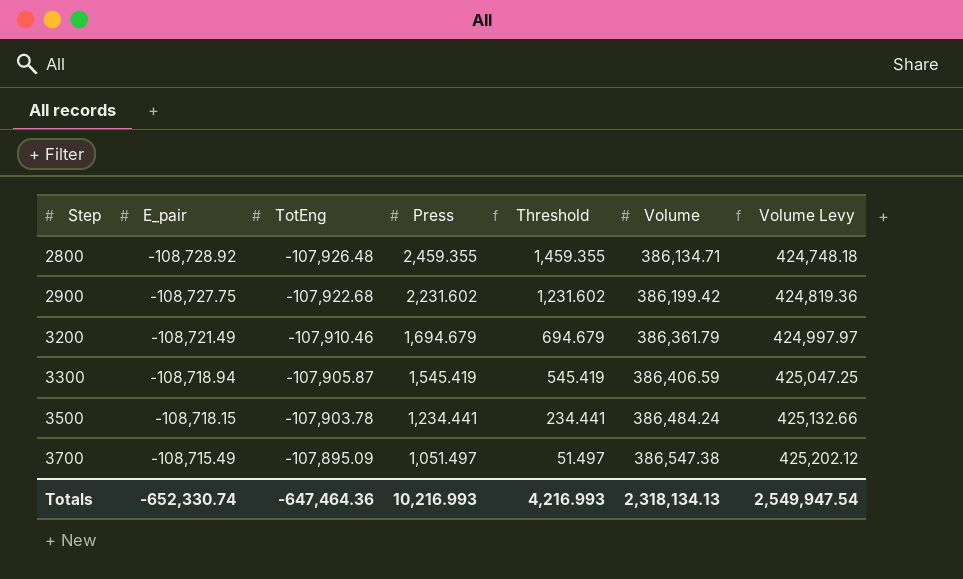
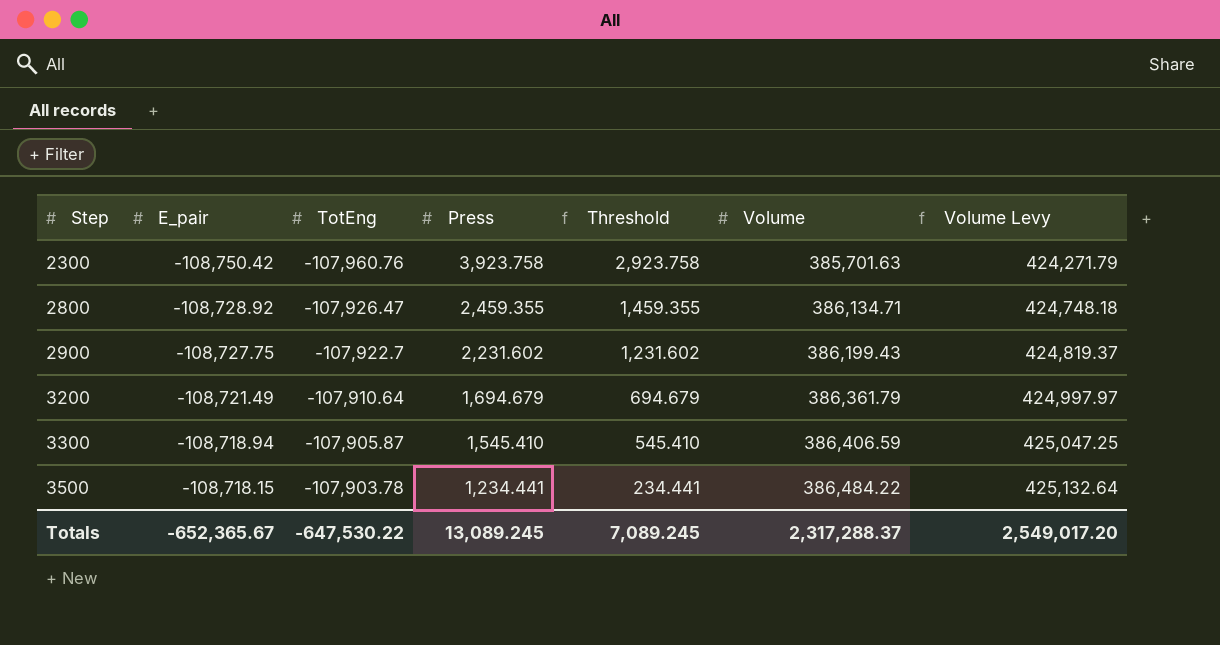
row 3700: -108,715.49 | -107,895.09 | 1,051.497 | 51.497 | 386,547.38 | 425,202.12 -> none
row 2300: none -> -108,750.42 | -107,960.76 | 3,923.758 | 2,923.758 | 385,701.63 | 424,271.79
2800 | TotEng: -107,926.48 -> -107,926.47
2900 | TotEng: -107,922.68 -> -107,922.7
2900 | Volume: 386,199.42 -> 386,199.43
2900 | Volume Levy: 424,819.36 -> 424,819.37
3200 | TotEng: -107,910.46 -> -107,910.64
3300 | Press: 1,545.419 -> 1,545.410
3300 | Threshold: 545.419 -> 545.410
3500 | Volume: 386,484.24 -> 386,484.22
3500 | Volume Levy: 425,132.66 -> 425,132.64
Totals | E_pair: -652,330.74 -> -652,365.67
Totals | TotEng: -647,464.36 -> -647,530.22
Totals | Press: 10,216.993 -> 13,089.245
Totals | Threshold: 4,216.993 -> 7,089.245
Totals | Volume: 2,318,134.13 -> 2,317,288.37
Totals | Volume Levy: 2,549,947.54 -> 2,549,017.20

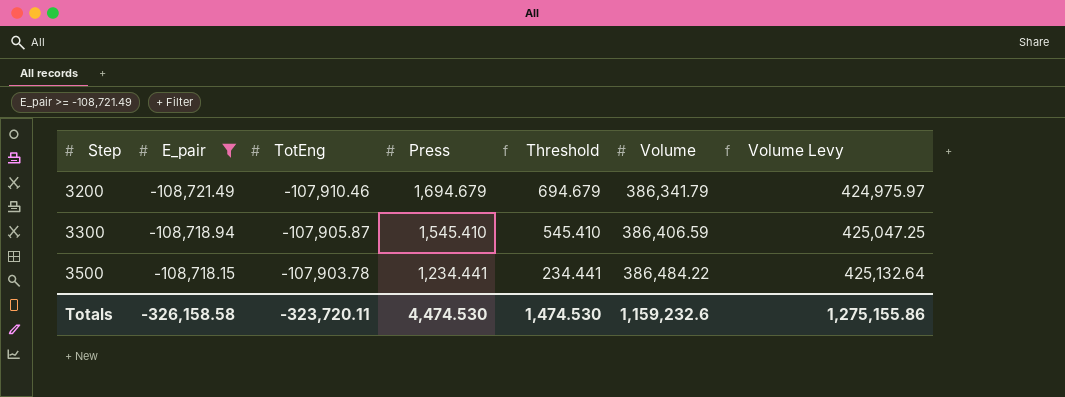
filter: none -> E_pair >= -108,721.49
3200 | TotEng: -107,910.64 -> -107,910.46
3200 | Volume: 386,361.79 -> 386,341.79
3200 | Volume Levy: 424,997.97 -> 424,975.97
Totals | E_pair: -652,365.67 -> -326,158.58
Totals | TotEng: -647,530.22 -> -323,720.11
Totals | Press: 13,089.245 -> 4,474.530
Totals | Threshold: 7,089.245 -> 1,474.530
Totals | Volume: 2,317,288.37 -> 1,159,232.6
Totals | Volume Levy: 2,549,017.20 -> 1,275,155.86

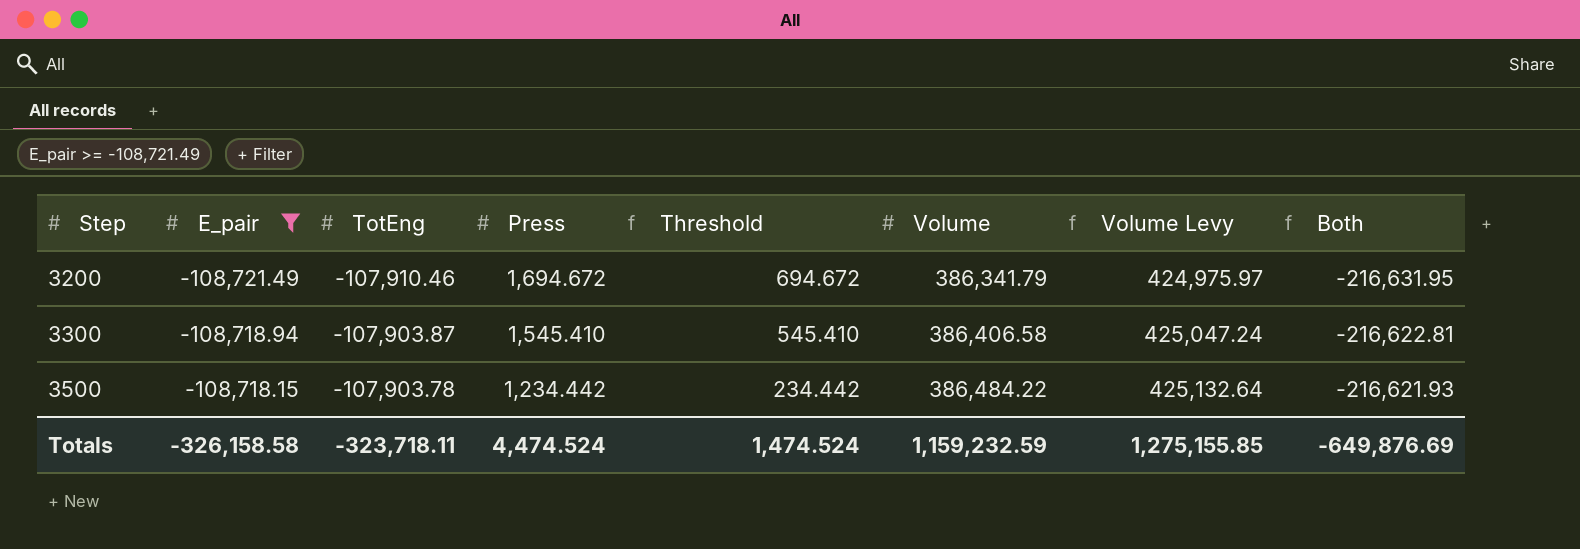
column Both | formula: none -> [E_pair] + [TotEng]
3200 | Press: 1,694.679 -> 1,694.672
3200 | Threshold: 694.679 -> 694.672
3300 | TotEng: -107,905.87 -> -107,903.87
3300 | Volume: 386,406.59 -> 386,406.58
3300 | Volume Levy: 425,047.25 -> 425,047.24
3500 | Press: 1,234.441 -> 1,234.442
3500 | Threshold: 234.441 -> 234.442
Totals | TotEng: -323,720.11 -> -323,718.11
Totals | Press: 4,474.530 -> 4,474.524
Totals | Threshold: 1,474.530 -> 1,474.524
Totals | Volume: 1,159,232.6 -> 1,159,232.59
Totals | Volume Levy: 1,275,155.86 -> 1,275,155.85

